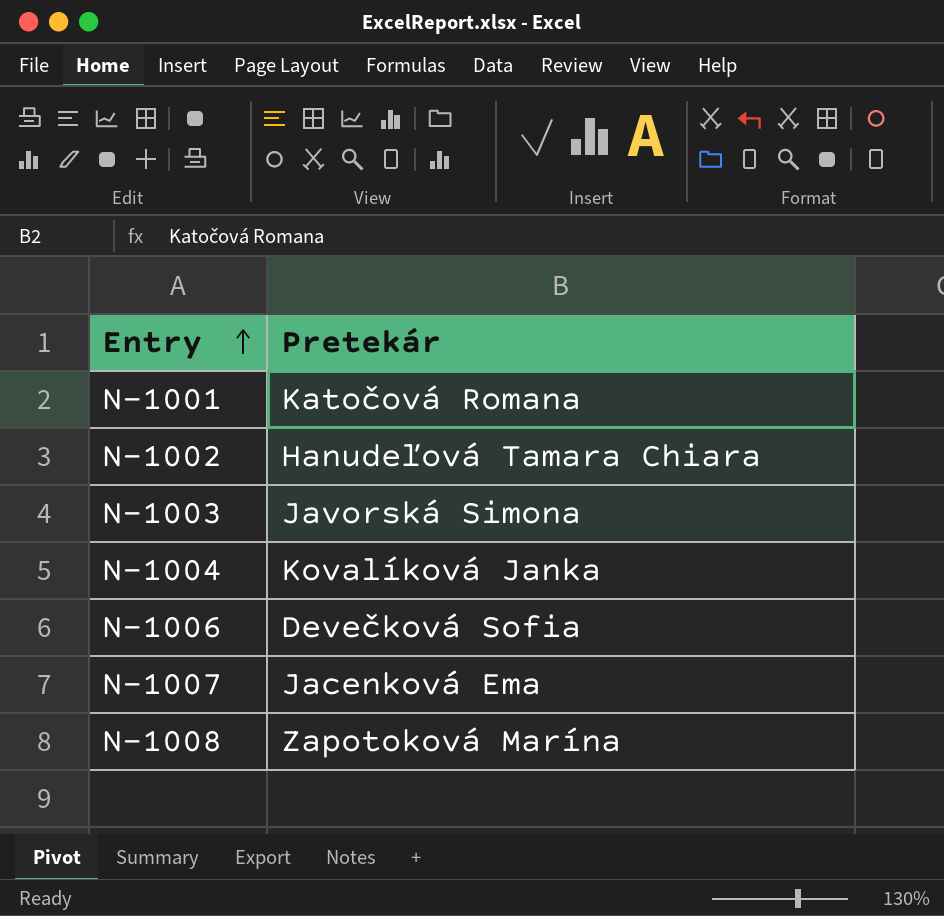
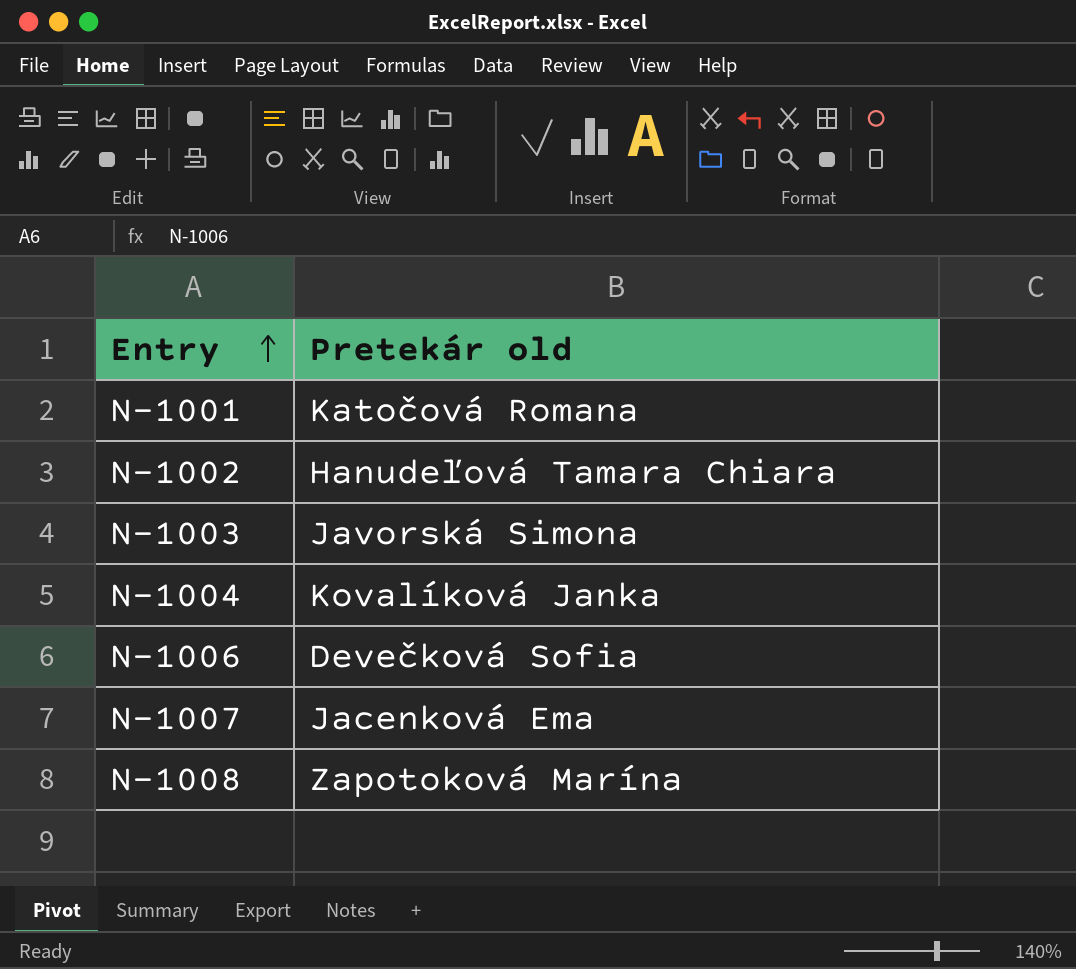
column name: Pretekár -> Pretekár old

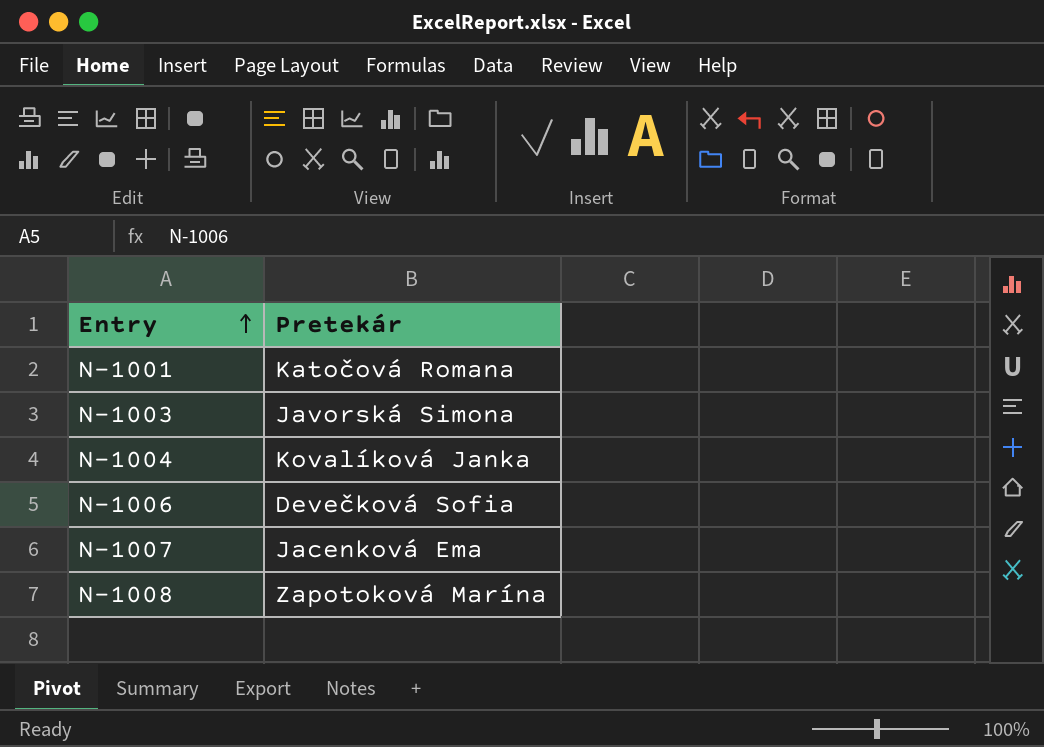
column name: Pretekár old -> Pretekár
row N-1002: Hanudeľová Tamara Chiara -> none

